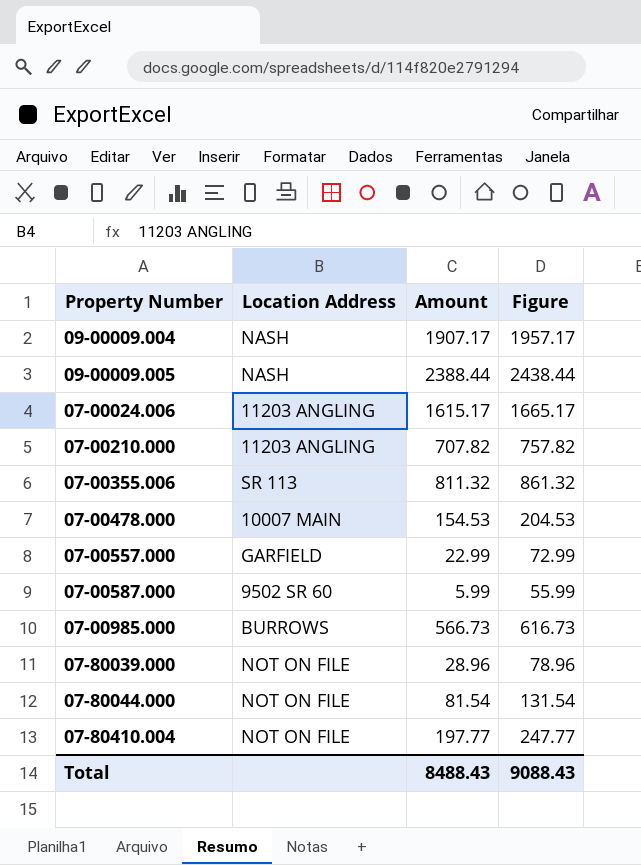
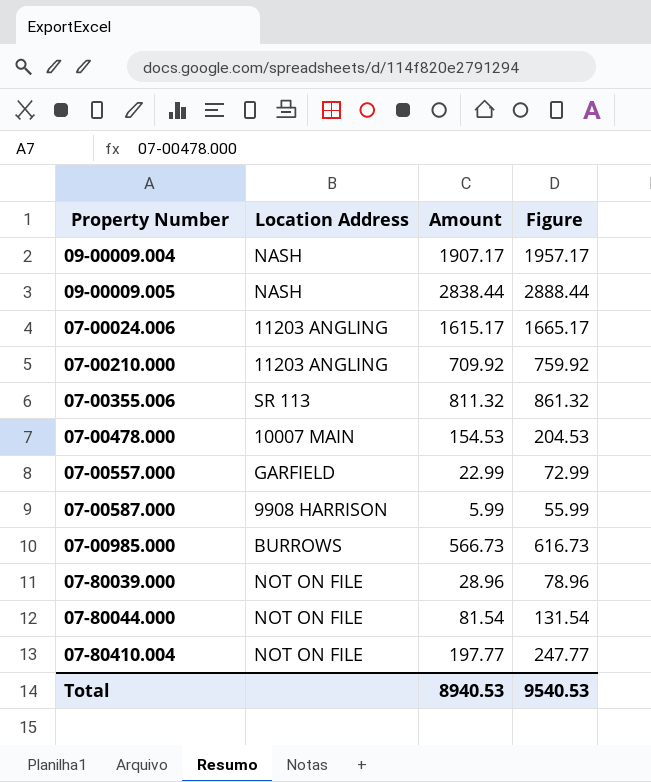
09-00009.005 | Amount: 2388.44 -> 2838.44
09-00009.005 | Figure: 2438.44 -> 2888.44
07-00210.000 | Amount: 707.82 -> 709.92
07-00210.000 | Figure: 757.82 -> 759.92
07-00587.000 | Location Address: 9502 SR 60 -> 9908 HARRISON
Total | Amount: 8488.43 -> 8940.53
Total | Figure: 9088.43 -> 9540.53

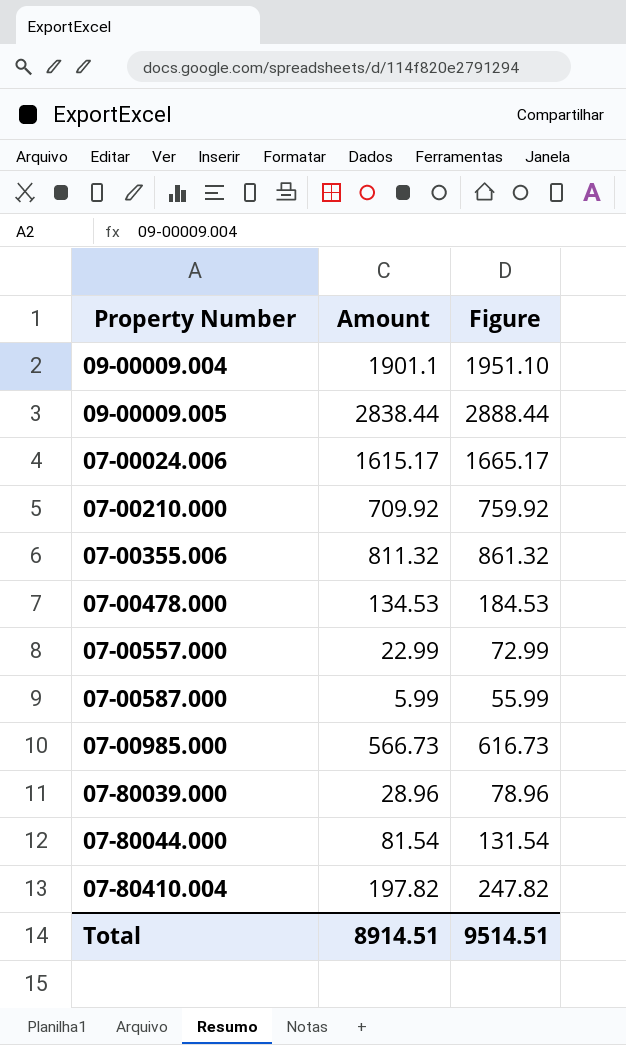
column Location Address | position: 2 -> none
09-00009.004 | Amount: 1907.17 -> 1901.1
09-00009.004 | Figure: 1957.17 -> 1951.10
07-00478.000 | Amount: 154.53 -> 134.53
07-00478.000 | Figure: 204.53 -> 184.53
07-80410.004 | Amount: 197.77 -> 197.82
07-80410.004 | Figure: 247.77 -> 247.82
Total | Amount: 8940.53 -> 8914.51
Total | Figure: 9540.53 -> 9514.51

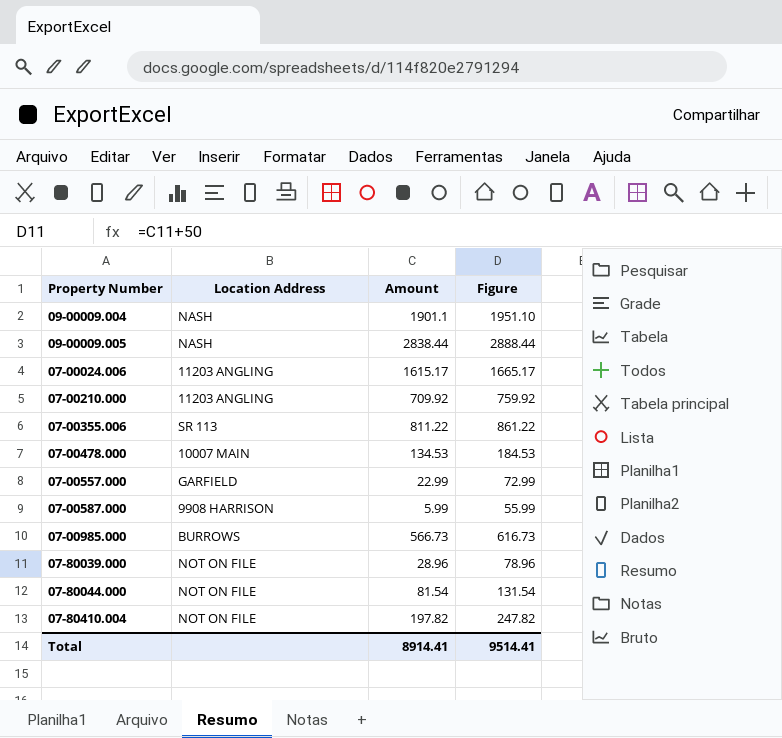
column Location Address | position: none -> 2
07-00355.006 | Amount: 811.32 -> 811.22
07-00355.006 | Figure: 861.32 -> 861.22
Total | Amount: 8914.51 -> 8914.41
Total | Figure: 9514.51 -> 9514.41

